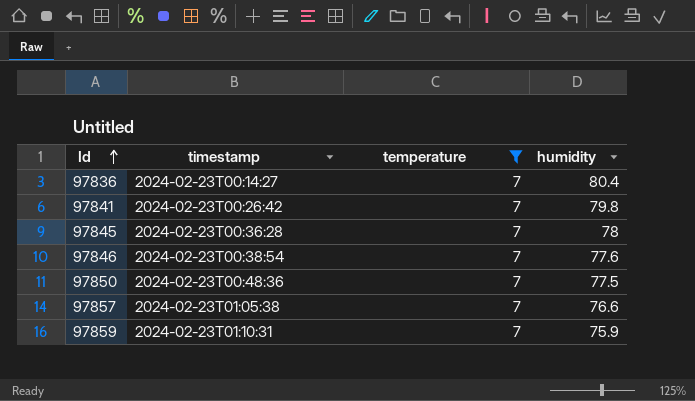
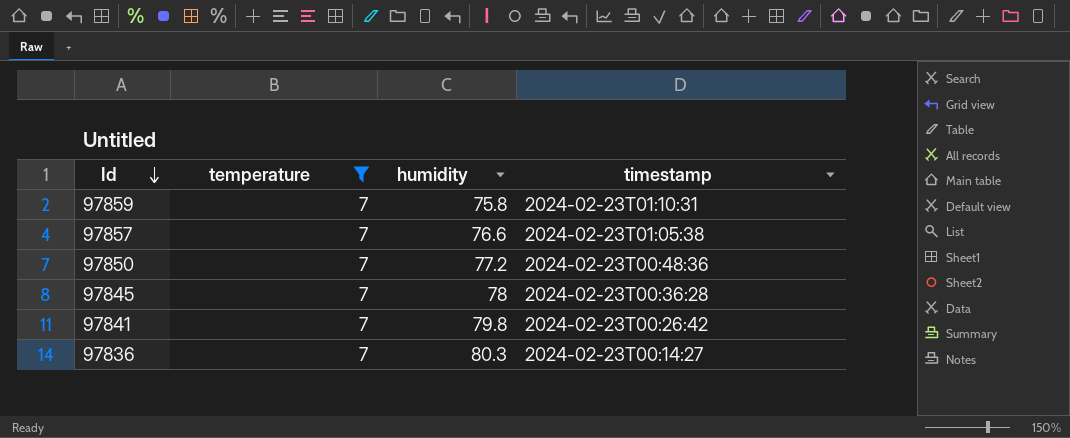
row order: Id ascending -> Id descending
column timestamp | position: 2 -> 4
row 97846: 2024-02-23T00:38:54 | 7 | 77.6 -> none
97859 | humidity: 75.9 -> 75.8
97850 | humidity: 77.5 -> 77.2
97836 | humidity: 80.4 -> 80.3

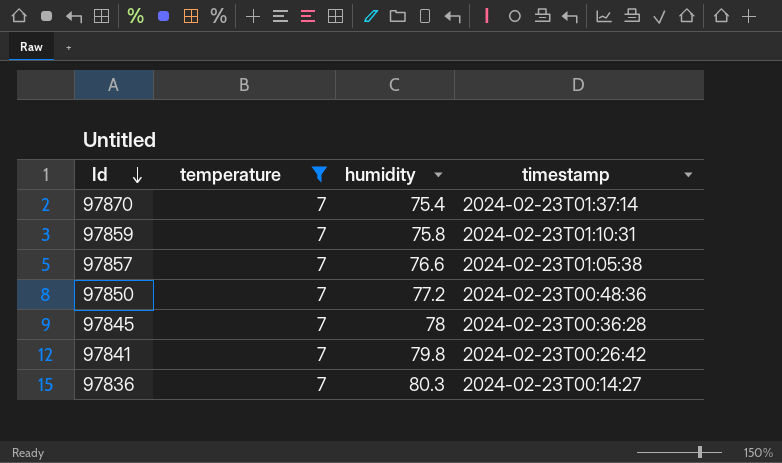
row 97870: none -> 7 | 75.4 | 2024-02-23T01:37:14

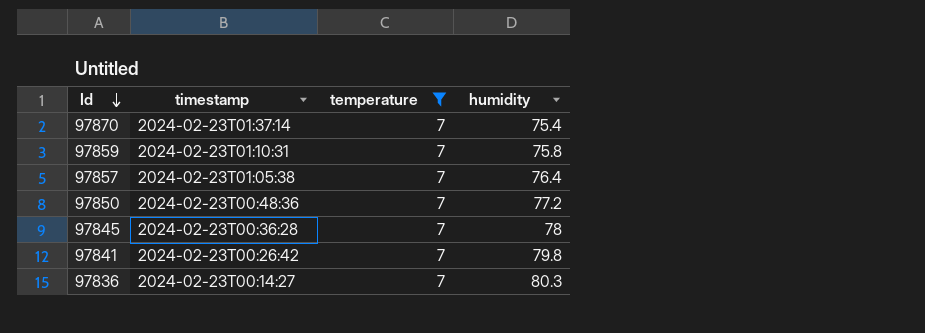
column timestamp | position: 4 -> 2
97857 | humidity: 76.6 -> 76.4

